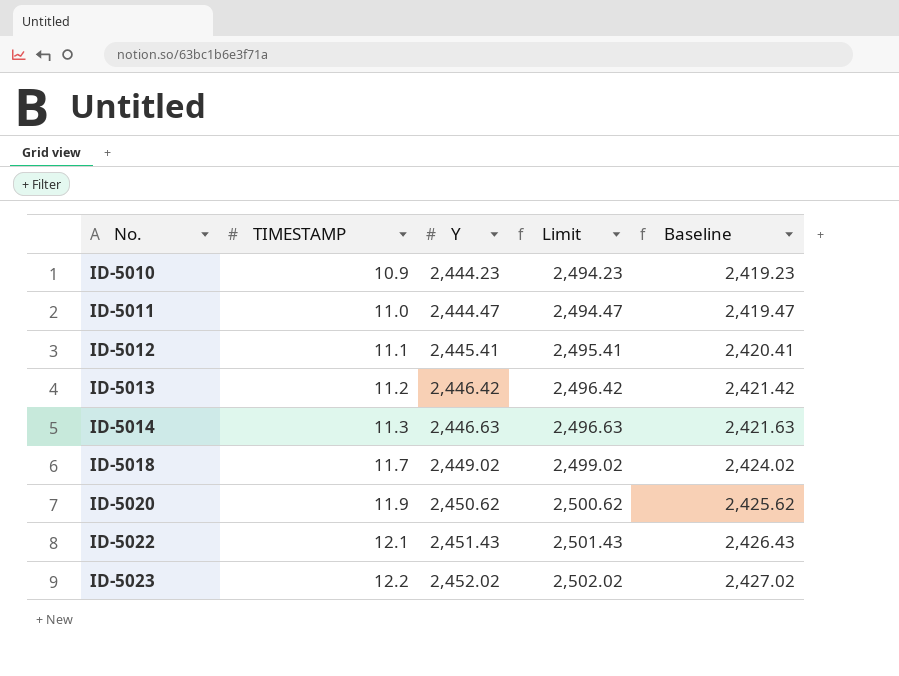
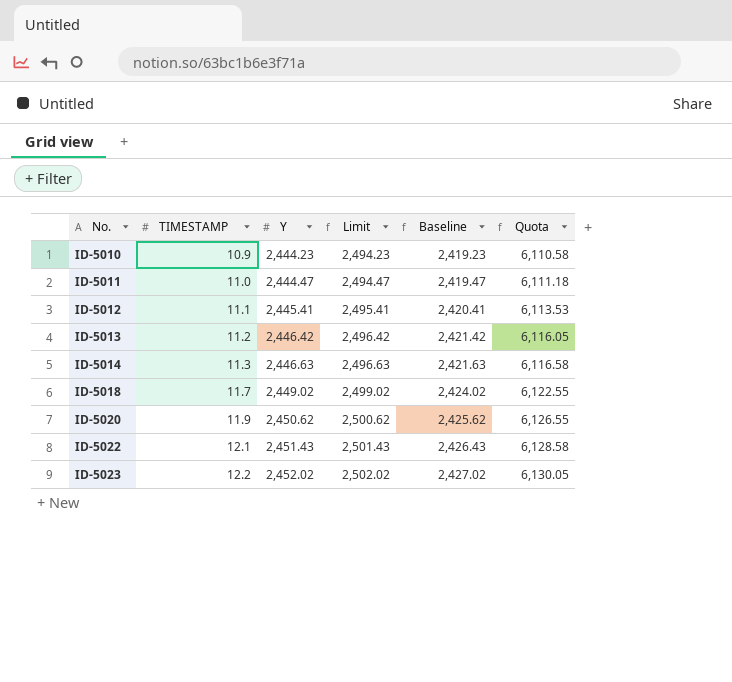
column Quota | formula: none -> [Y] * 2.5

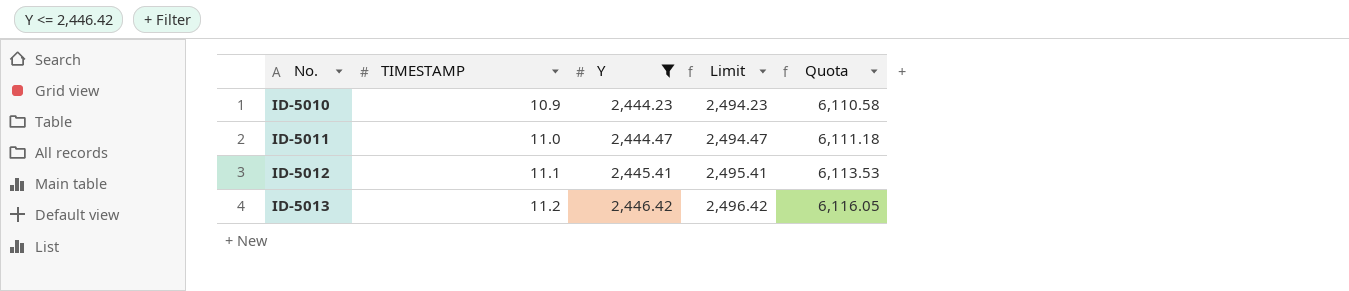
filter: none -> Y <= 2,446.42
column Baseline | formula: [Y] - 25 -> none

